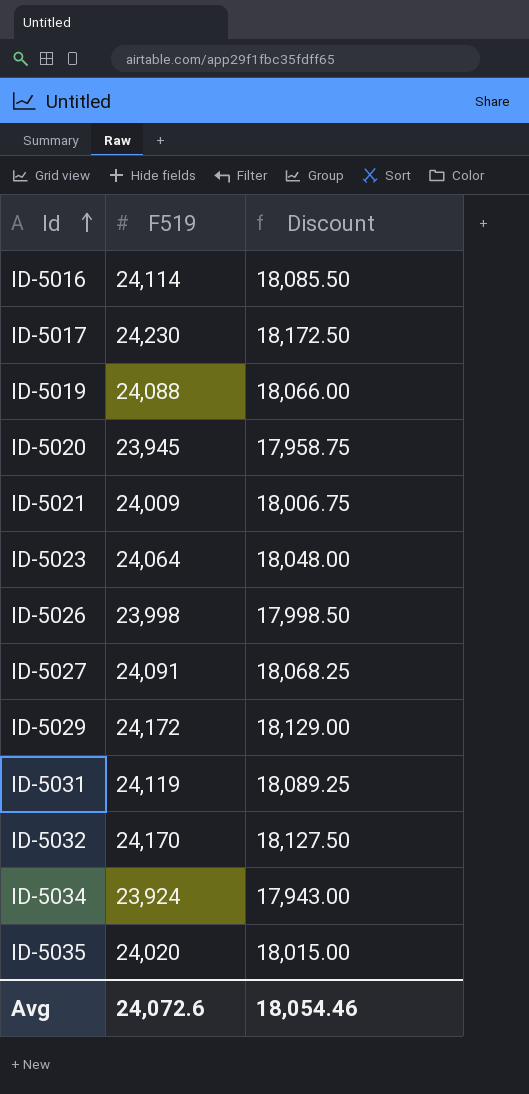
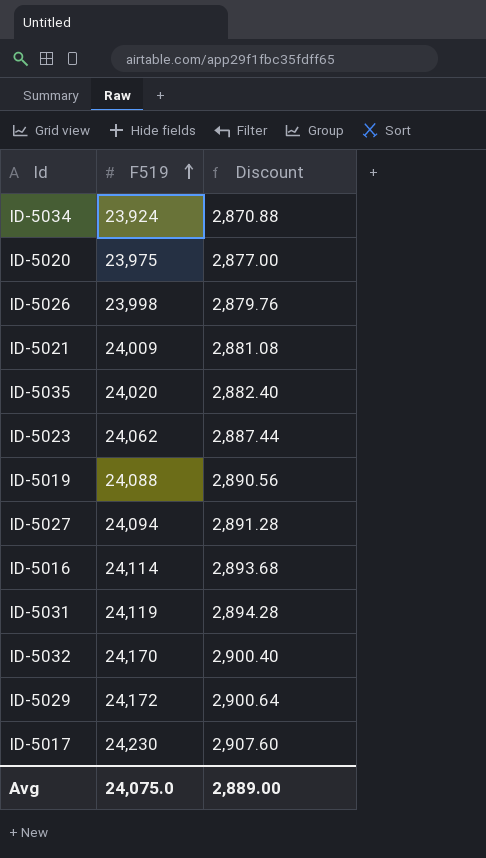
row order: Id ascending -> F519 ascending
column Discount | formula: [F519] * 0.75 -> [F519] * 0.12
ID-5020 | F519: 23,945 -> 23,975
ID-5023 | F519: 24,064 -> 24,062
ID-5027 | F519: 24,091 -> 24,094
Avg | F519: 24,072.6 -> 24,075.0
Avg | Discount: 18,054.46 -> 2,889.00

